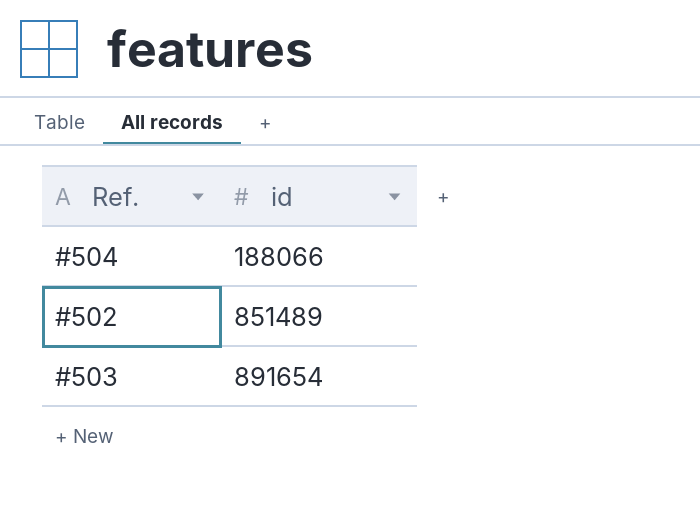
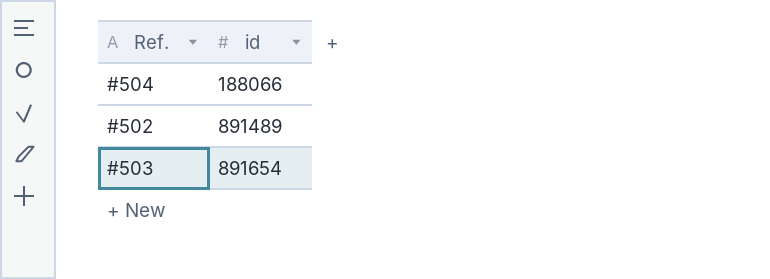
#502 | id: 851489 -> 891489

